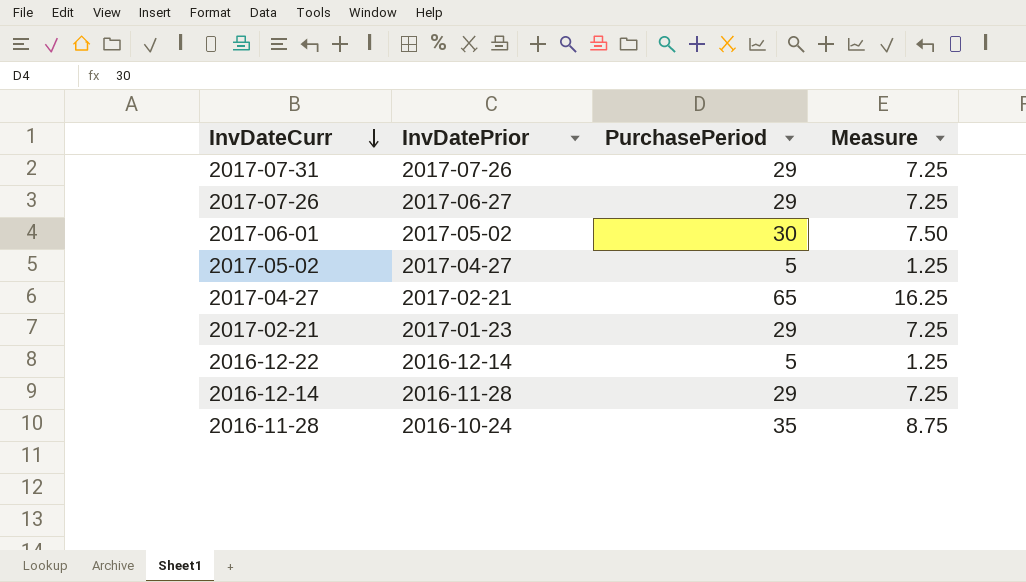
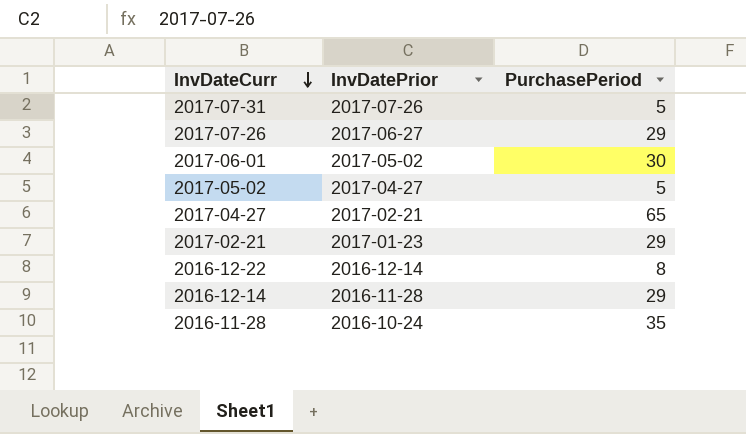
column Measure | formula: [PurchasePeriod] * 0.25 -> none
2017-07-31 | PurchasePeriod: 29 -> 5
2016-12-22 | PurchasePeriod: 5 -> 8

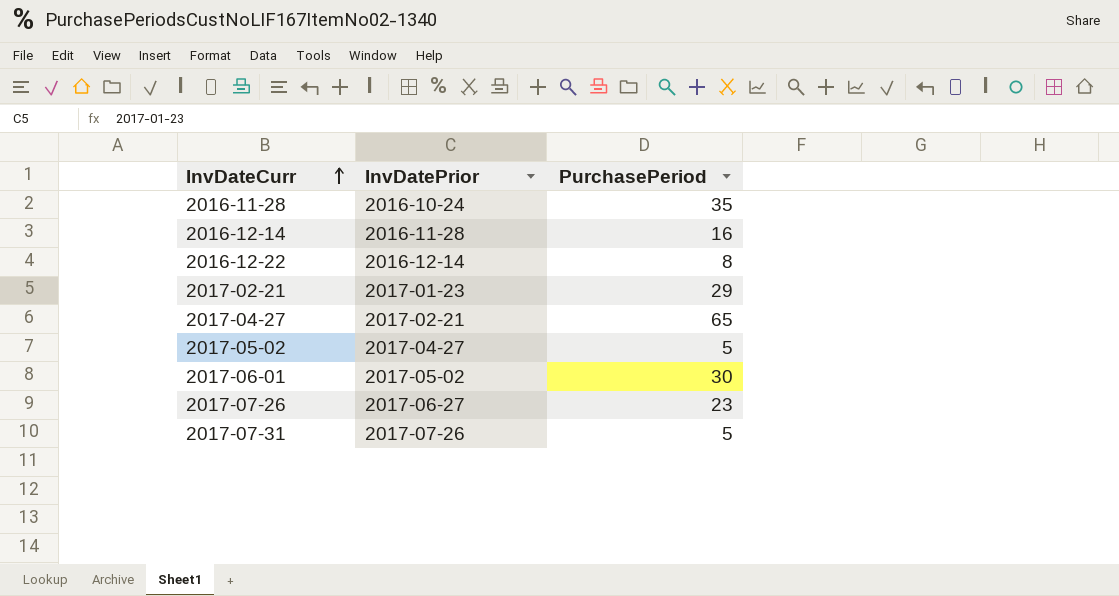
row order: InvDateCurr descending -> InvDateCurr ascending
2016-12-14 | PurchasePeriod: 29 -> 16
2017-07-26 | PurchasePeriod: 29 -> 23

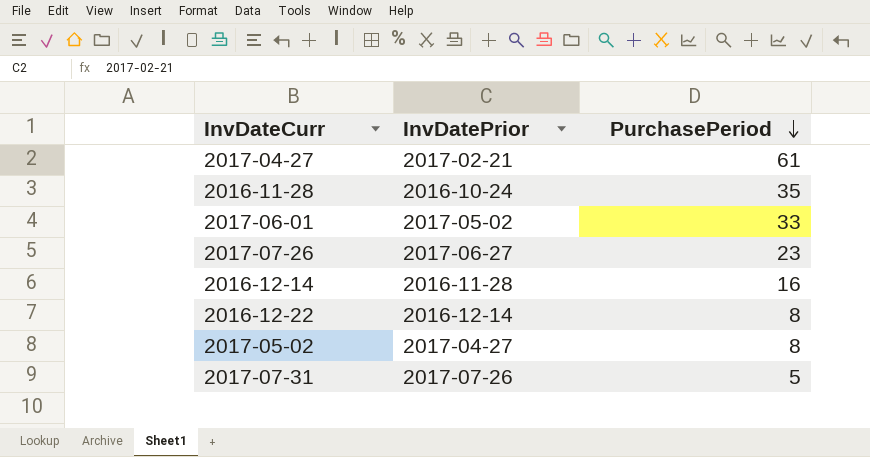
row order: InvDateCurr ascending -> PurchasePeriod descending
row 2017-02-21: 2017-01-23 | 29 -> none
2017-04-27 | PurchasePeriod: 65 -> 61
2017-06-01 | PurchasePeriod: 30 -> 33
2017-05-02 | PurchasePeriod: 5 -> 8

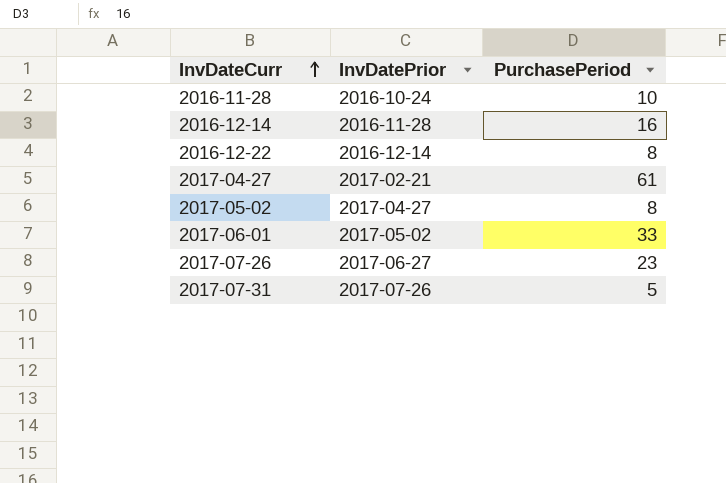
row order: PurchasePeriod descending -> InvDateCurr ascending
2016-11-28 | PurchasePeriod: 35 -> 10

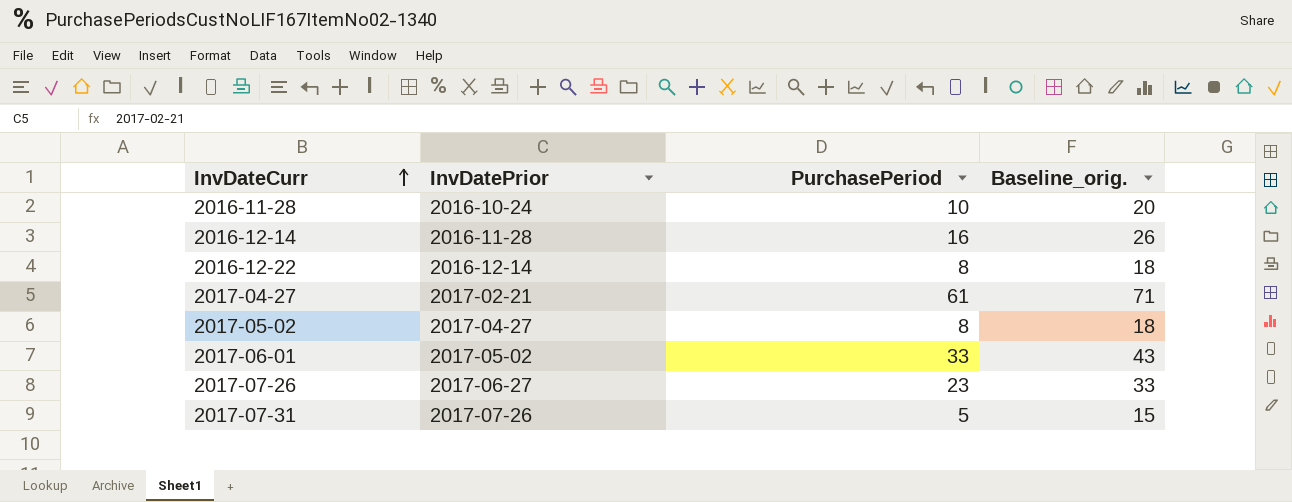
column Baseline_orig. | formula: none -> [PurchasePeriod] + 10

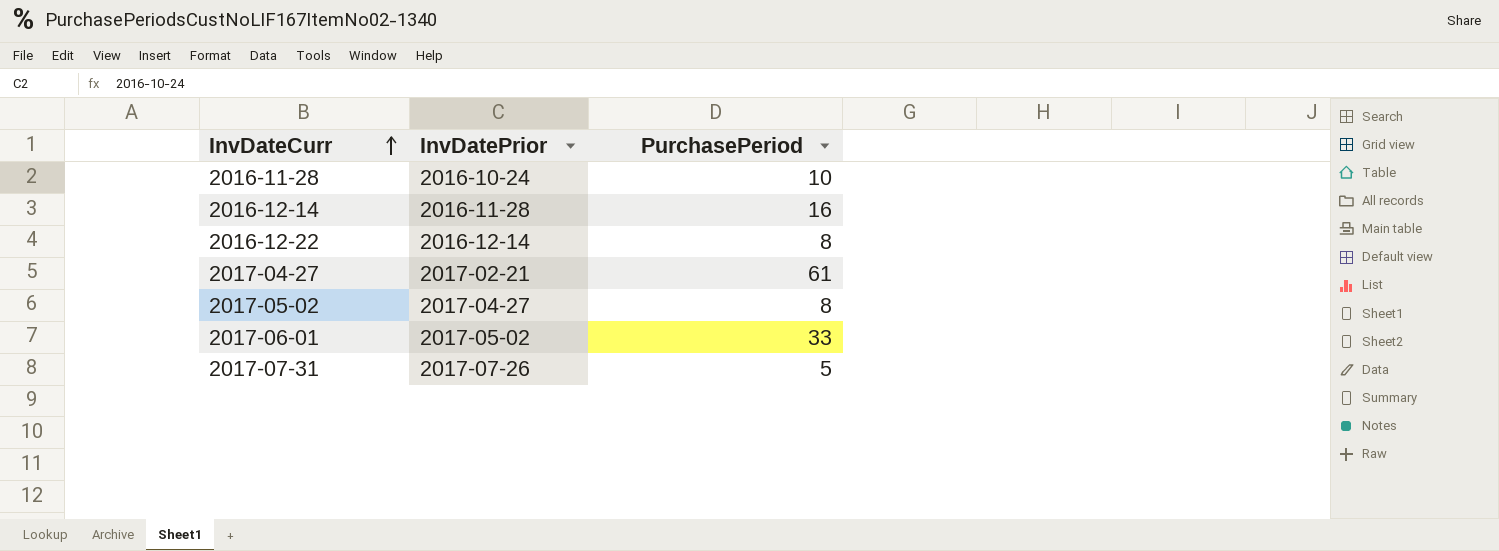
column Baseline_orig. | formula: [PurchasePeriod] + 10 -> none
row 2017-07-26: 2017-06-27 | 23 | 33 -> none

